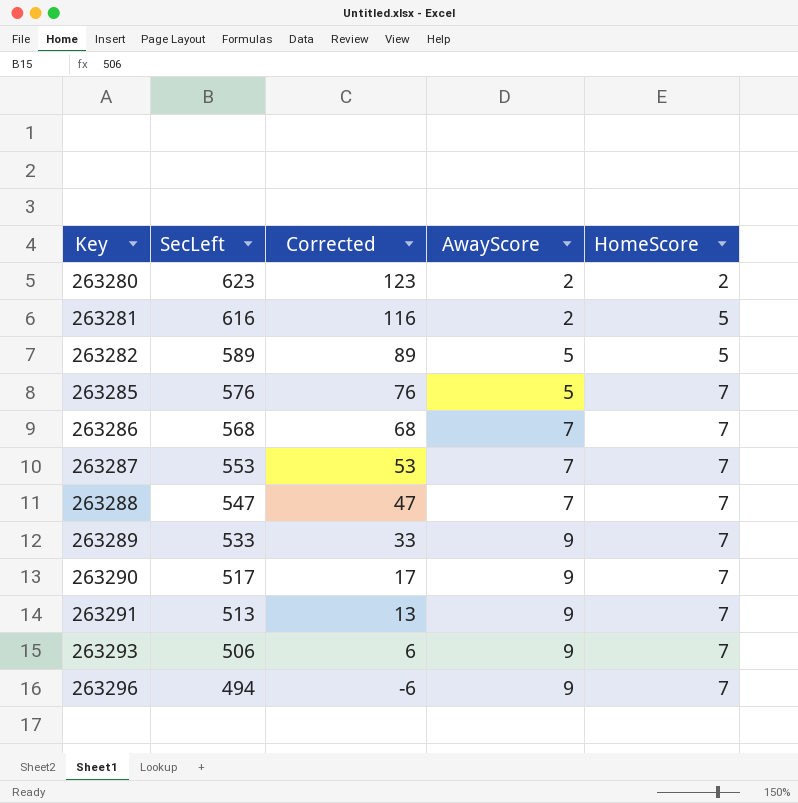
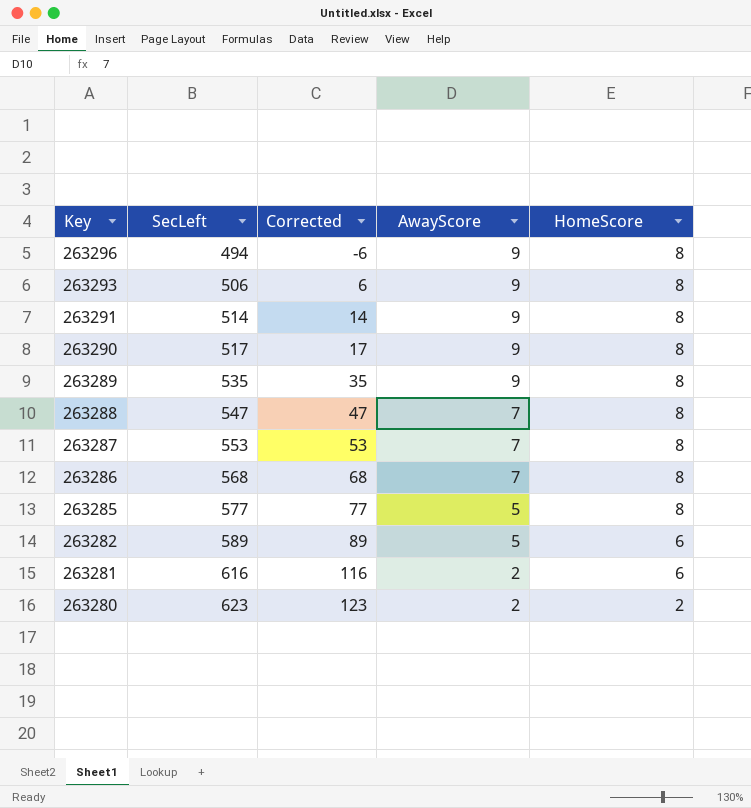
row order: Key ascending -> Key descending
263296 | HomeScore: 7 -> 8
263293 | HomeScore: 7 -> 8
263291 | SecLeft: 513 -> 514
263291 | Corrected: 13 -> 14
263291 | HomeScore: 7 -> 8
263290 | HomeScore: 7 -> 8
263289 | SecLeft: 533 -> 535
263289 | Corrected: 33 -> 35
263289 | HomeScore: 7 -> 8
263288 | HomeScore: 7 -> 8
263287 | HomeScore: 7 -> 8
263286 | HomeScore: 7 -> 8
263285 | SecLeft: 576 -> 577
263285 | Corrected: 76 -> 77
263285 | HomeScore: 7 -> 8
263282 | HomeScore: 5 -> 6
263281 | HomeScore: 5 -> 6

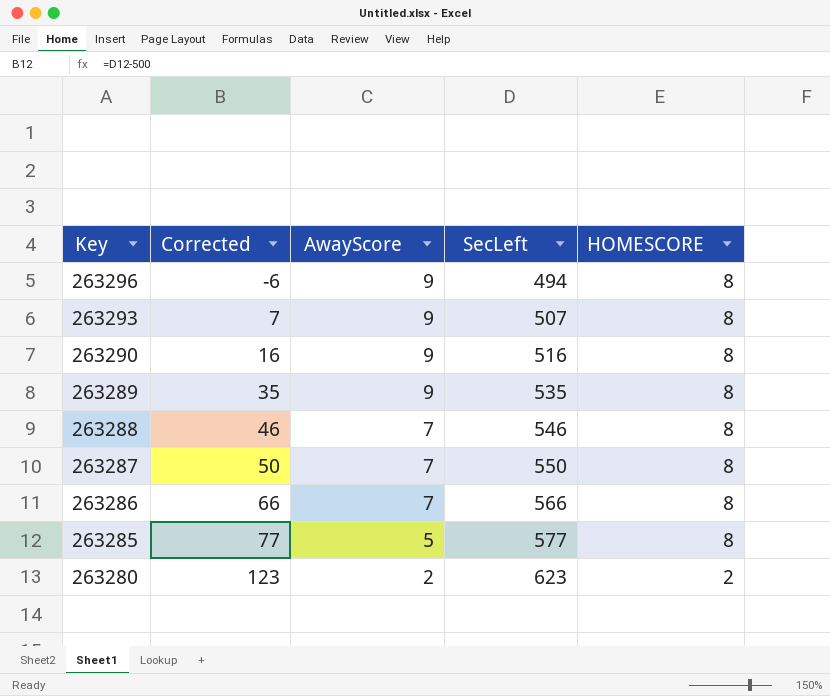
column SecLeft | position: 2 -> 4
column name: HomeScore -> HOMESCORE
row 263291: 514 | 14 | 9 | 8 -> none
row 263282: 589 | 89 | 5 | 6 -> none
row 263281: 616 | 116 | 2 | 6 -> none
263293 | Corrected: 6 -> 7
263293 | SecLeft: 506 -> 507
263290 | Corrected: 17 -> 16
263290 | SecLeft: 517 -> 516
263288 | Corrected: 47 -> 46
263288 | SecLeft: 547 -> 546
263287 | Corrected: 53 -> 50
263287 | SecLeft: 553 -> 550
263286 | Corrected: 68 -> 66
263286 | SecLeft: 568 -> 566

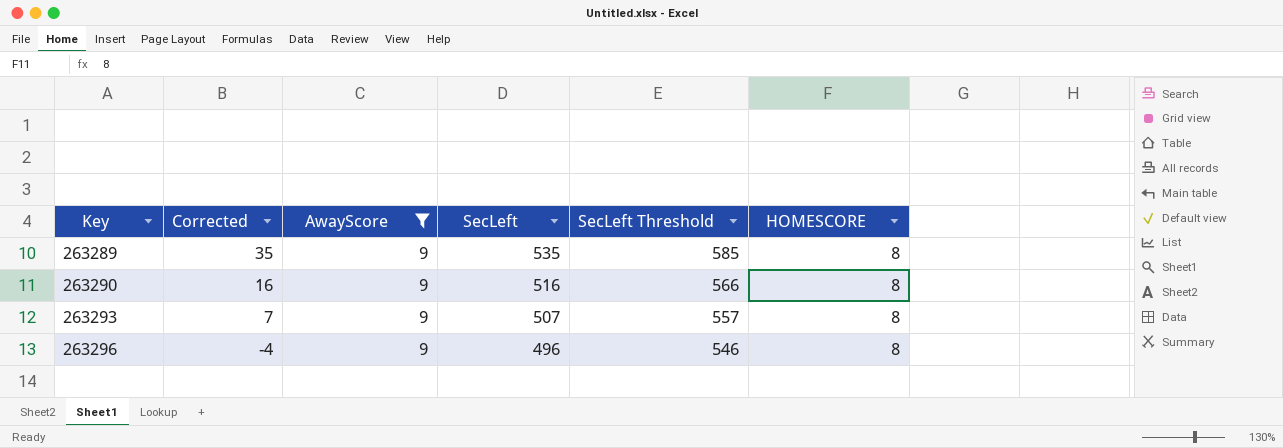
filter: none -> AwayScore = 9
row order: Key descending -> Key ascending
column SecLeft Threshold | formula: none -> [SecLeft] + 50
263296 | Corrected: -6 -> -4
263296 | SecLeft: 494 -> 496

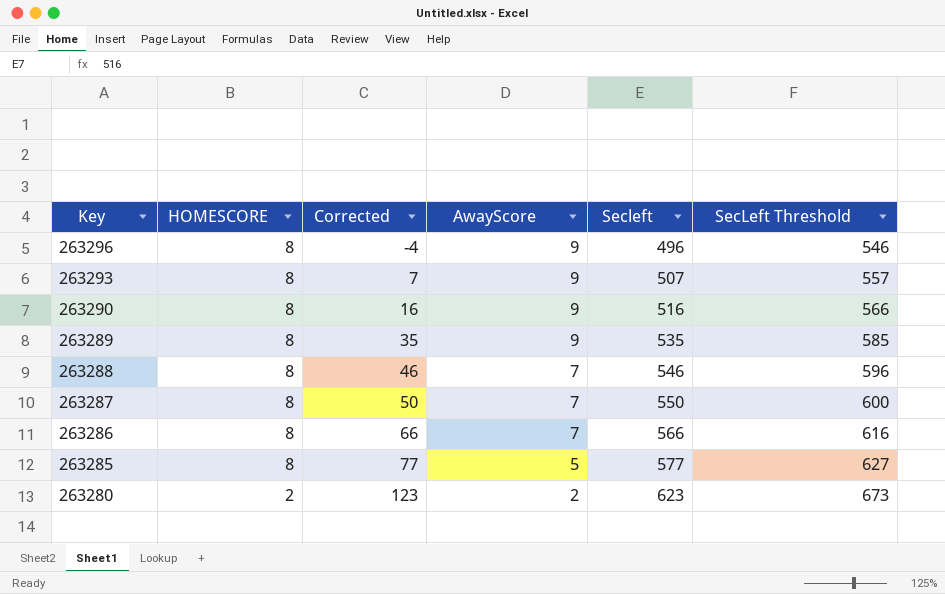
filter: AwayScore = 9 -> none
row order: Key ascending -> Key descending
column HOMESCORE | position: 6 -> 2
column name: SecLeft -> Secleft

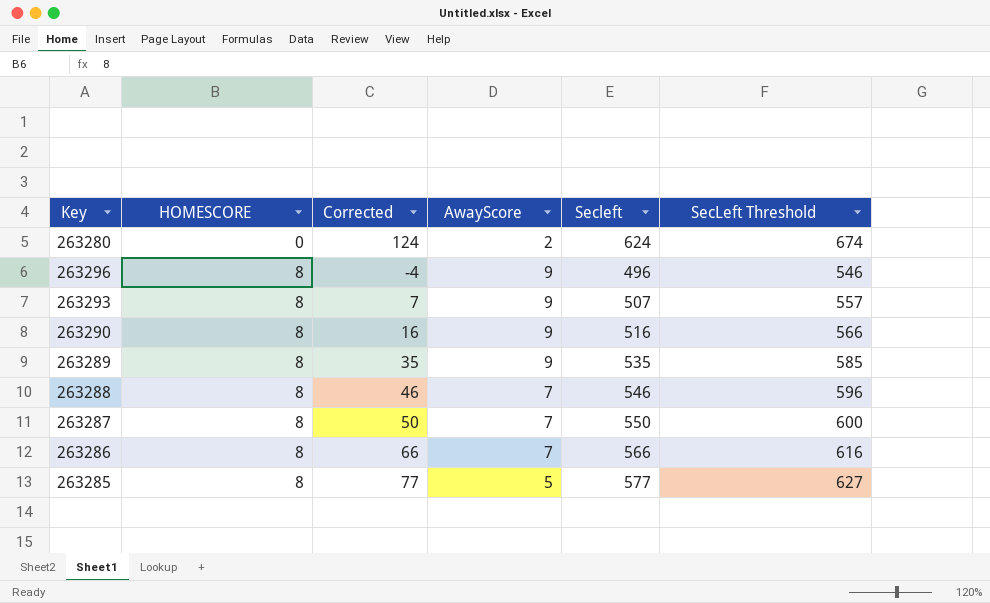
row order: Key descending -> HOMESCORE ascending
263280 | HOMESCORE: 2 -> 0
263280 | Corrected: 123 -> 124
263280 | Secleft: 623 -> 624
263280 | SecLeft Threshold: 673 -> 674

